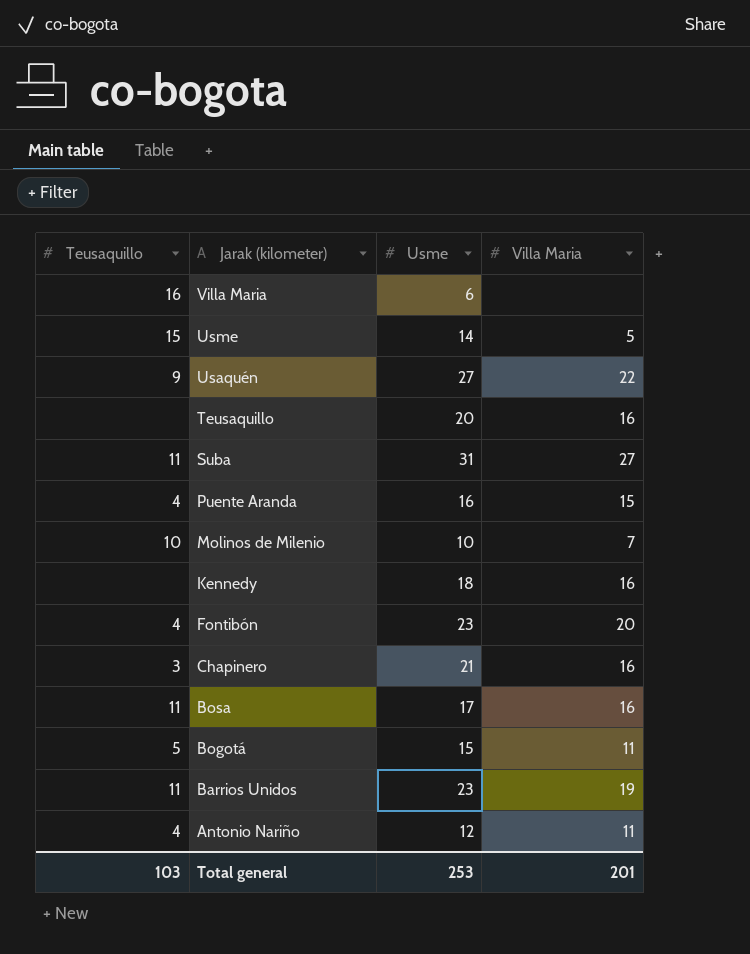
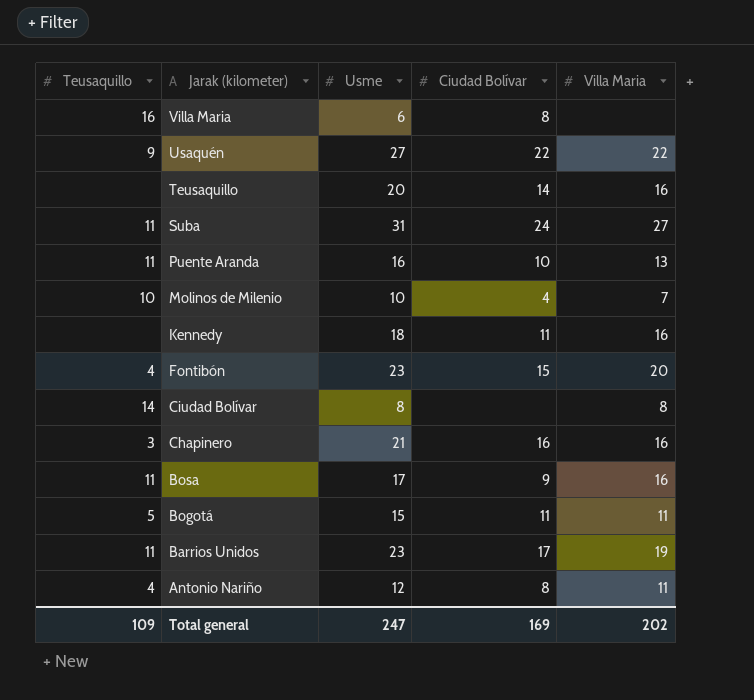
column Ciudad Bolívar | position: none -> 4
row Usme: 15 | 14 | 5 -> none
Puente Aranda | Teusaquillo: 4 -> 11
Puente Aranda | Villa Maria: 15 -> 13
row Ciudad Bolívar: none -> 14 | 8 | none | 8
Total general | Teusaquillo: 103 -> 109
Total general | Usme: 253 -> 247
Total general | Villa Maria: 201 -> 202

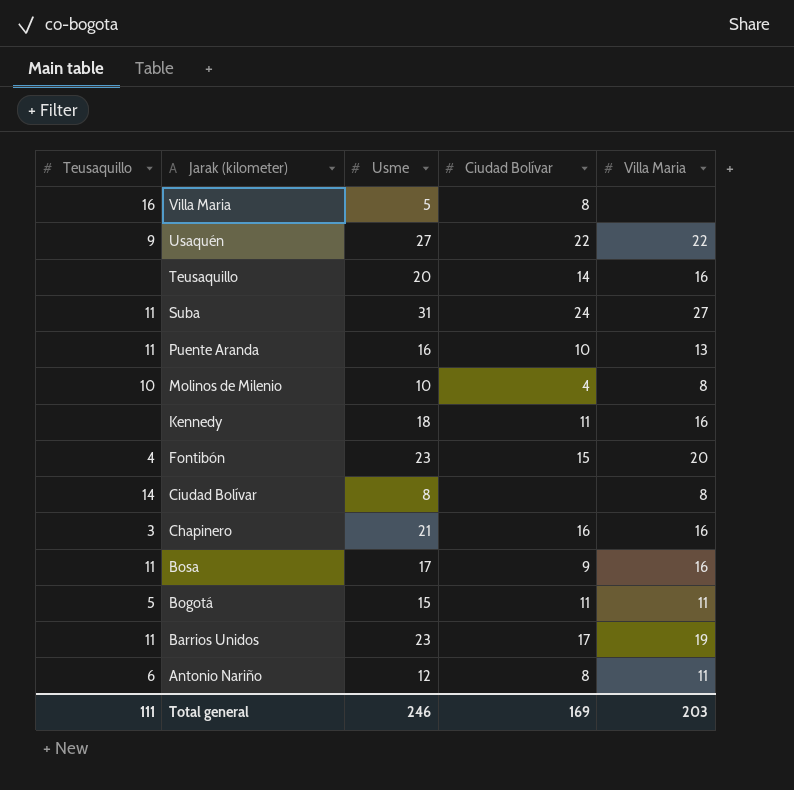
Villa Maria | Usme: 6 -> 5
Molinos de Milenio | Villa Maria: 7 -> 8
Antonio Nariño | Teusaquillo: 4 -> 6
Total general | Teusaquillo: 109 -> 111
Total general | Usme: 247 -> 246
Total general | Villa Maria: 202 -> 203

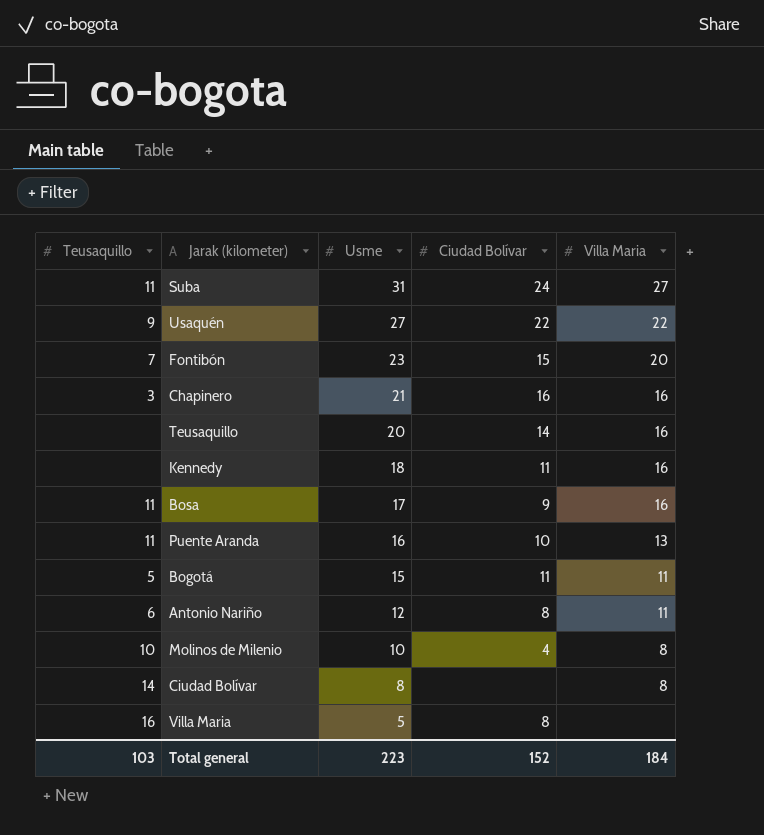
row order: Jarak (kilometer) descending -> Usme descending
row Barrios Unidos: 11 | 23 | 17 | 19 -> none
Fontibón | Teusaquillo: 4 -> 7
Total general | Teusaquillo: 111 -> 103
Total general | Usme: 246 -> 223
Total general | Ciudad Bolívar: 169 -> 152
Total general | Villa Maria: 203 -> 184

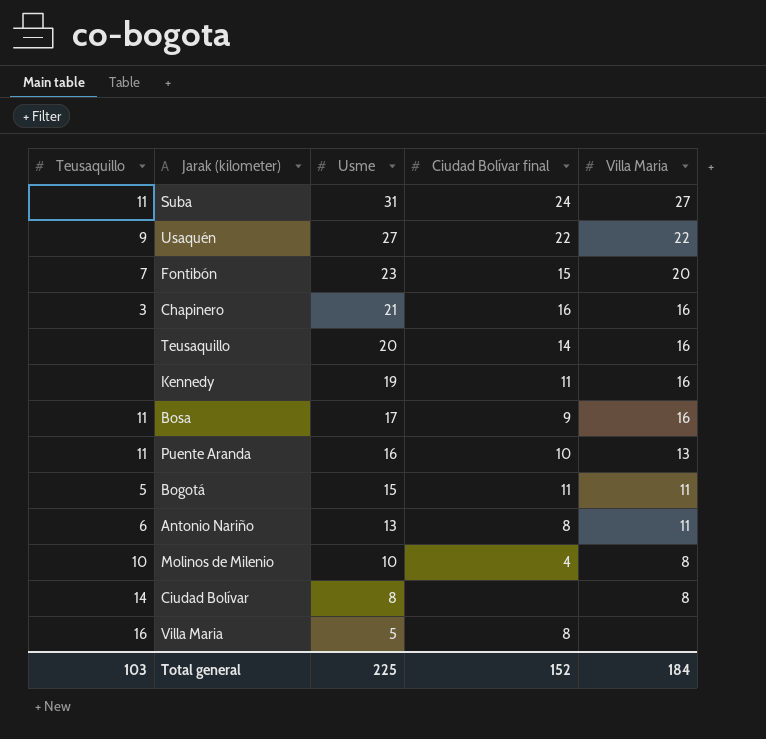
column name: Ciudad Bolívar -> Ciudad Bolívar final
Kennedy | Usme: 18 -> 19
Antonio Nariño | Usme: 12 -> 13
Total general | Usme: 223 -> 225

